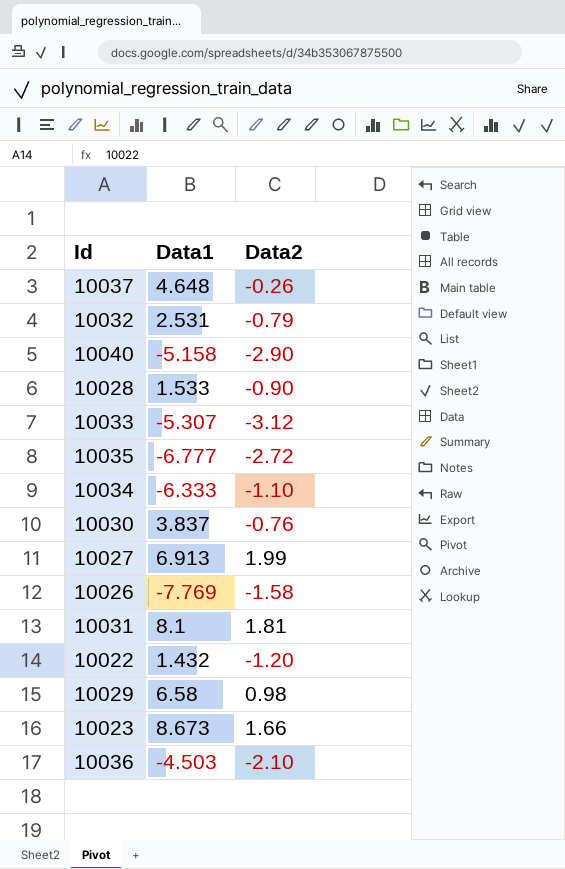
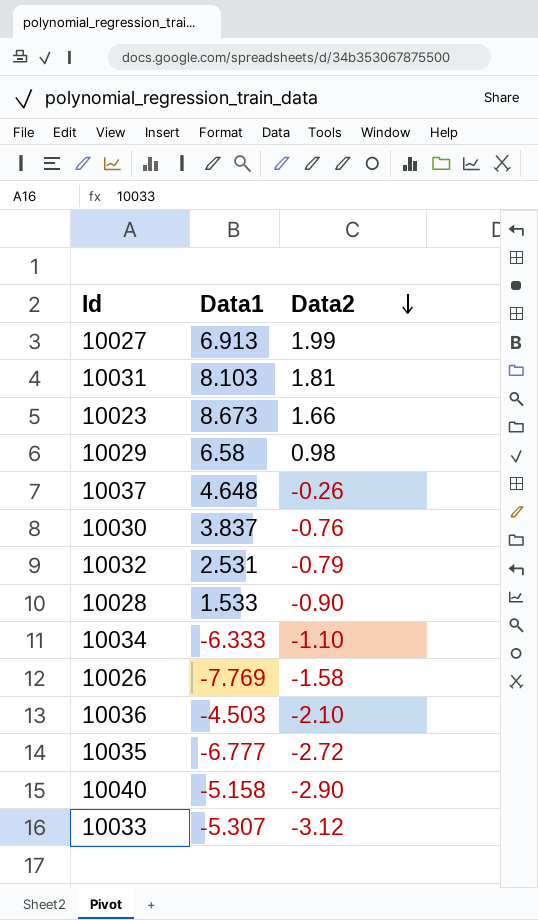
row order: none -> Data2 descending
row 10022: 1.432 | -1.20 -> none
10031 | Data1: 8.1 -> 8.103

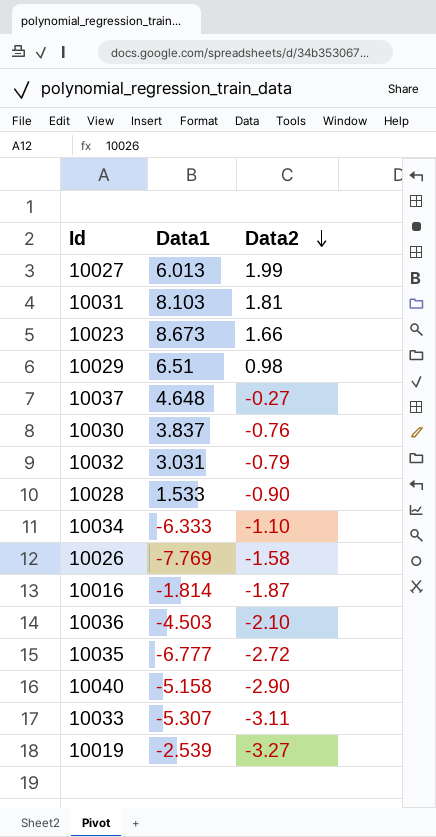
10027 | Data1: 6.913 -> 6.013
10029 | Data1: 6.58 -> 6.51
10037 | Data2: -0.26 -> -0.27
10032 | Data1: 2.531 -> 3.031
row 10016: none -> -1.814 | -1.87
10033 | Data2: -3.12 -> -3.11
row 10019: none -> -2.539 | -3.27

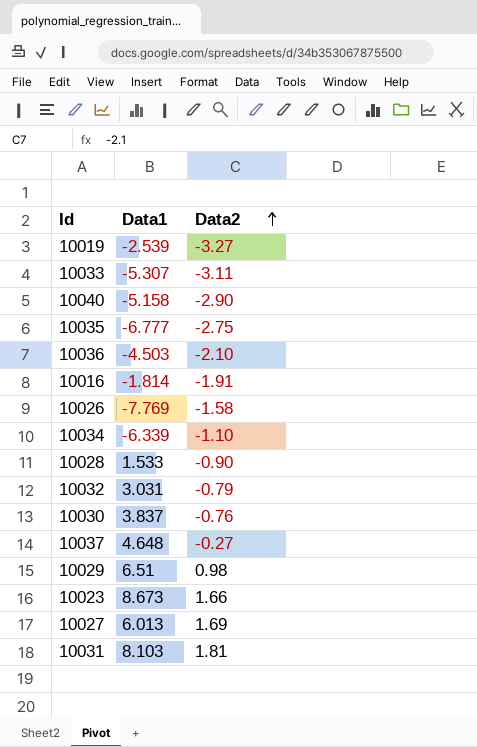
row order: Data2 descending -> Data2 ascending
10035 | Data2: -2.72 -> -2.75
10016 | Data2: -1.87 -> -1.91
10034 | Data1: -6.333 -> -6.339
10027 | Data2: 1.99 -> 1.69

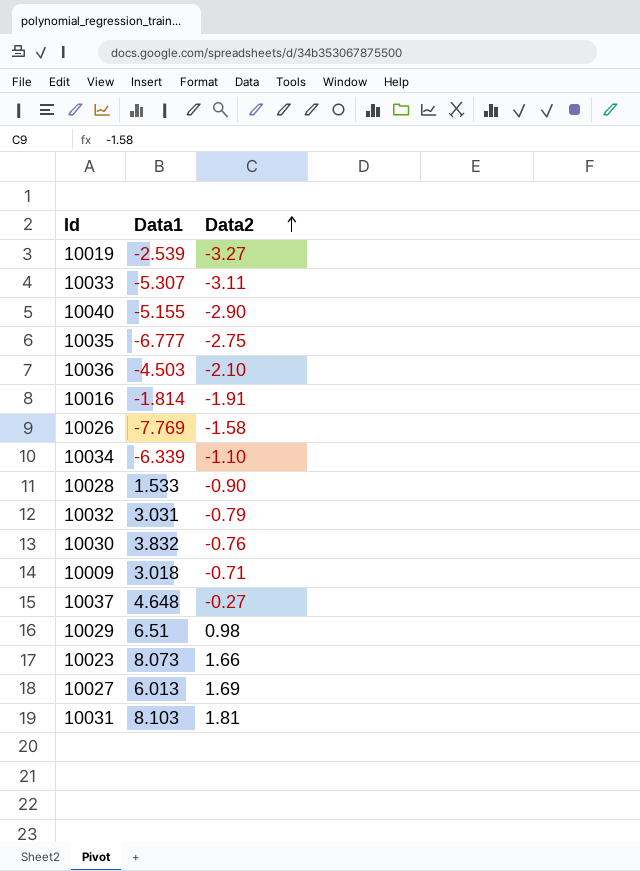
10040 | Data1: -5.158 -> -5.155
10030 | Data1: 3.837 -> 3.832
row 10009: none -> 3.018 | -0.71
10023 | Data1: 8.673 -> 8.073

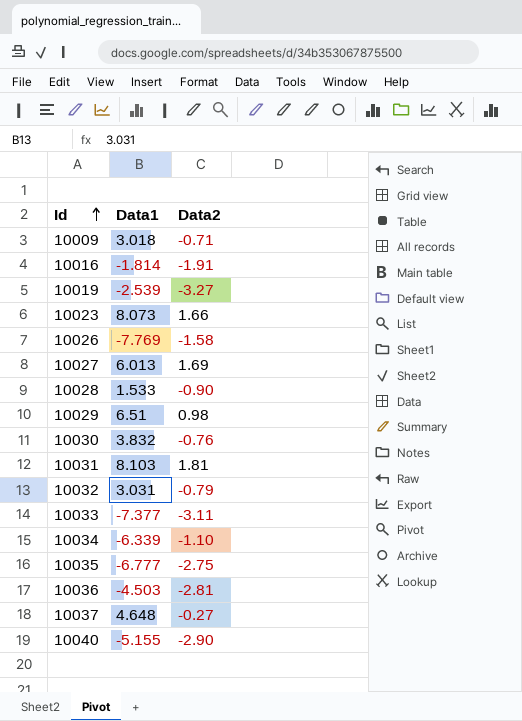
row order: Data2 ascending -> Id ascending
10033 | Data1: -5.307 -> -7.377
10036 | Data2: -2.10 -> -2.81

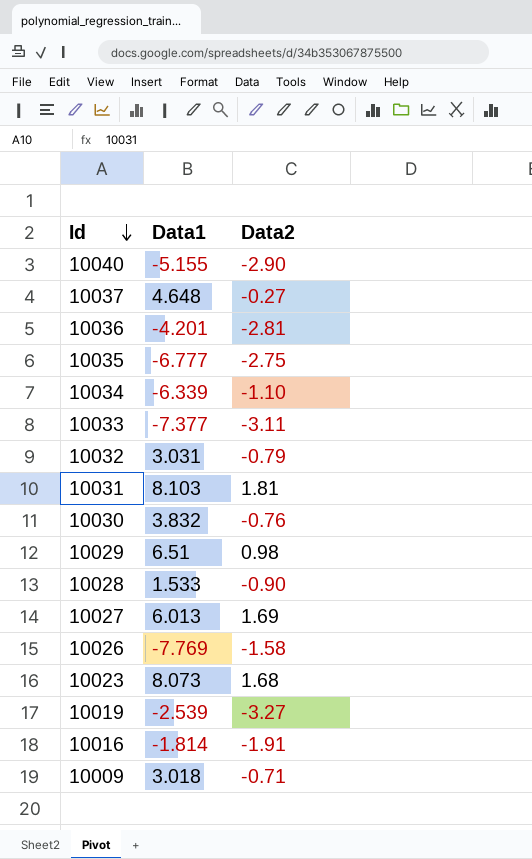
row order: Id ascending -> Id descending
10036 | Data1: -4.503 -> -4.201
10023 | Data2: 1.66 -> 1.68

